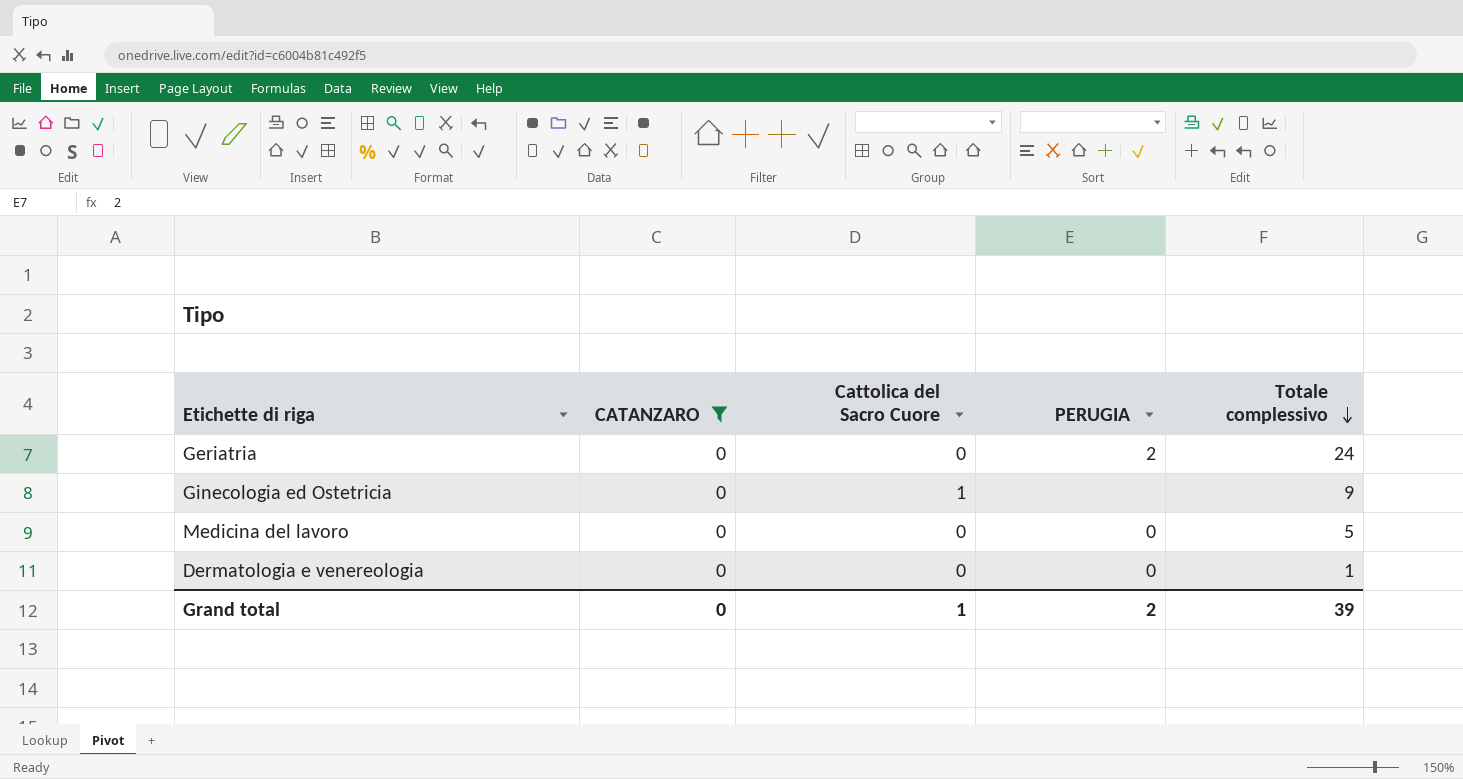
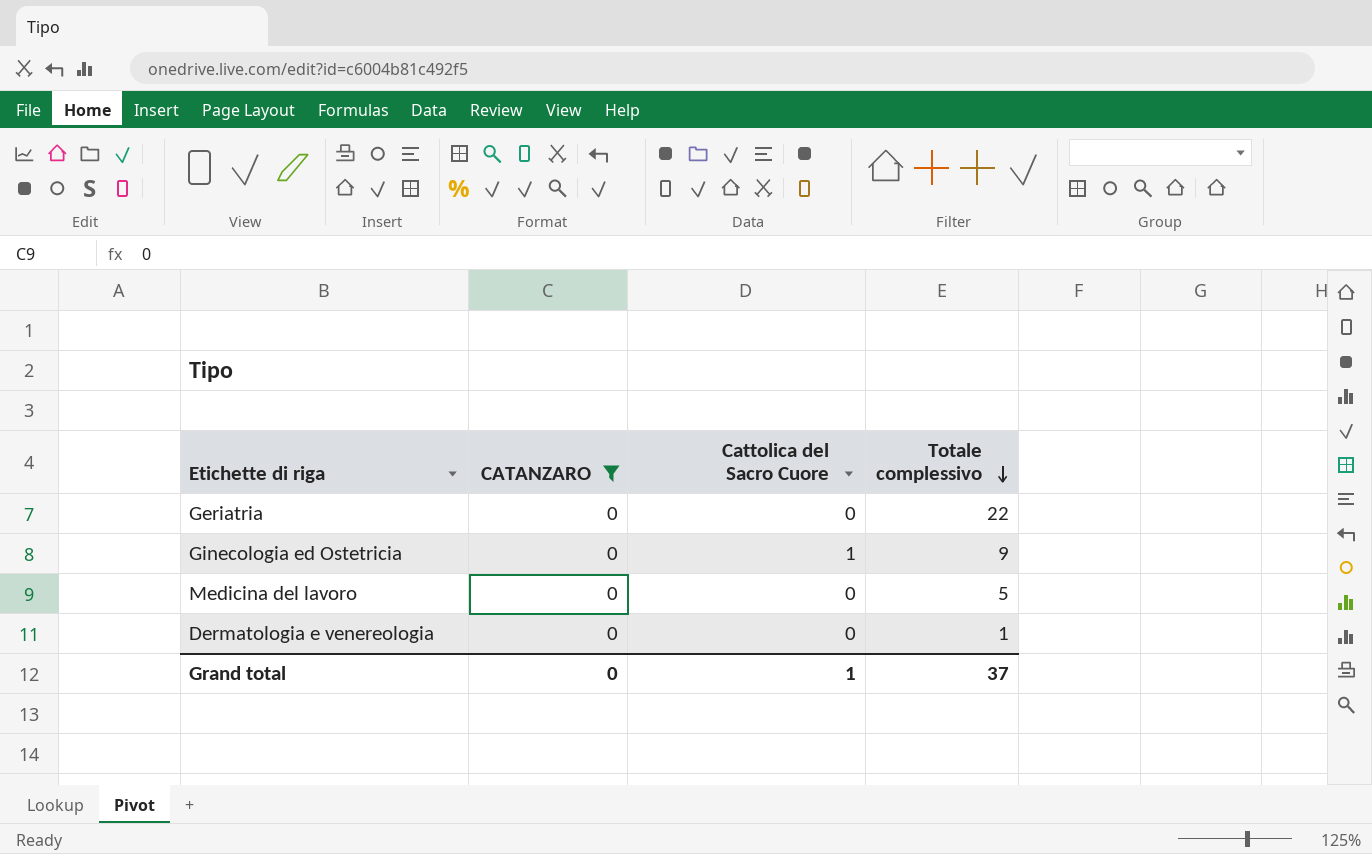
column PERUGIA | position: 4 -> none
Geriatria | Totale complessivo: 24 -> 22
Grand total | Totale complessivo: 39 -> 37

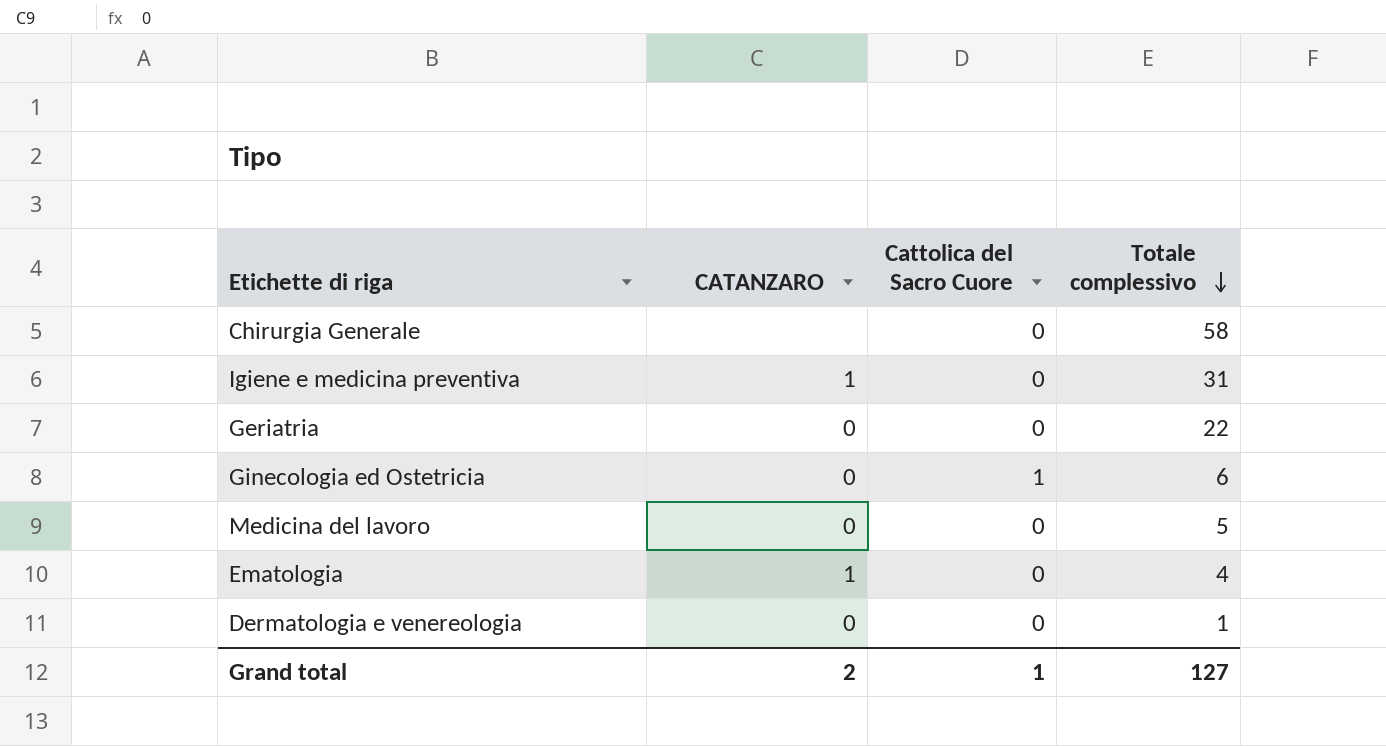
filter: CATANZARO = 0 -> none
Ginecologia ed Ostetricia | Totale complessivo: 9 -> 6
Grand total | CATANZARO: 0 -> 2
Grand total | Totale complessivo: 37 -> 127

